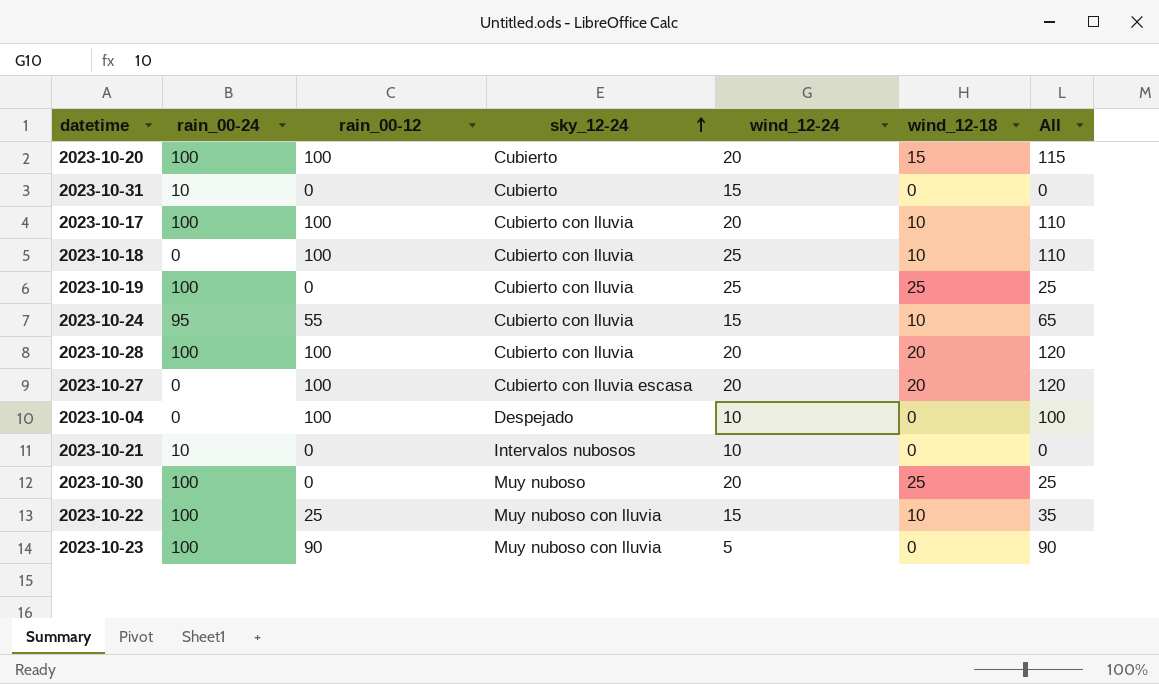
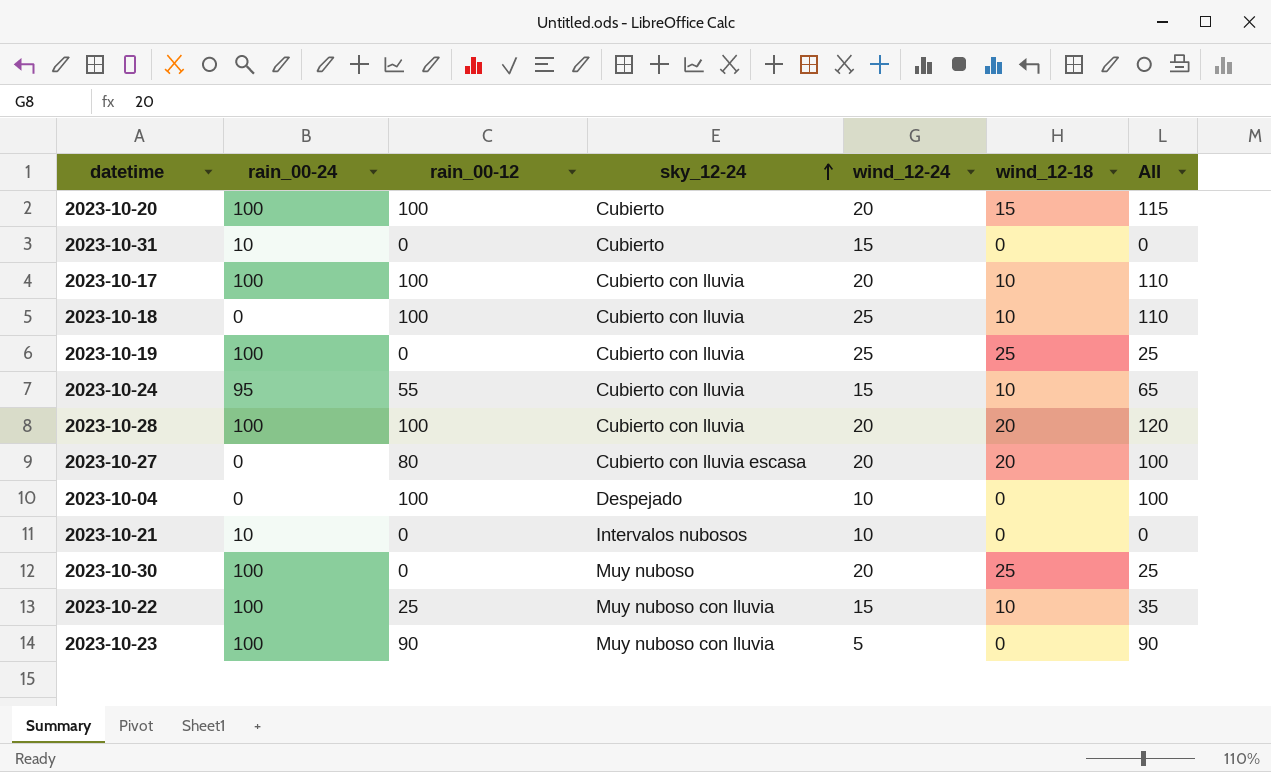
2023-10-27 | rain_00-12: 100 -> 80
2023-10-27 | All: 120 -> 100

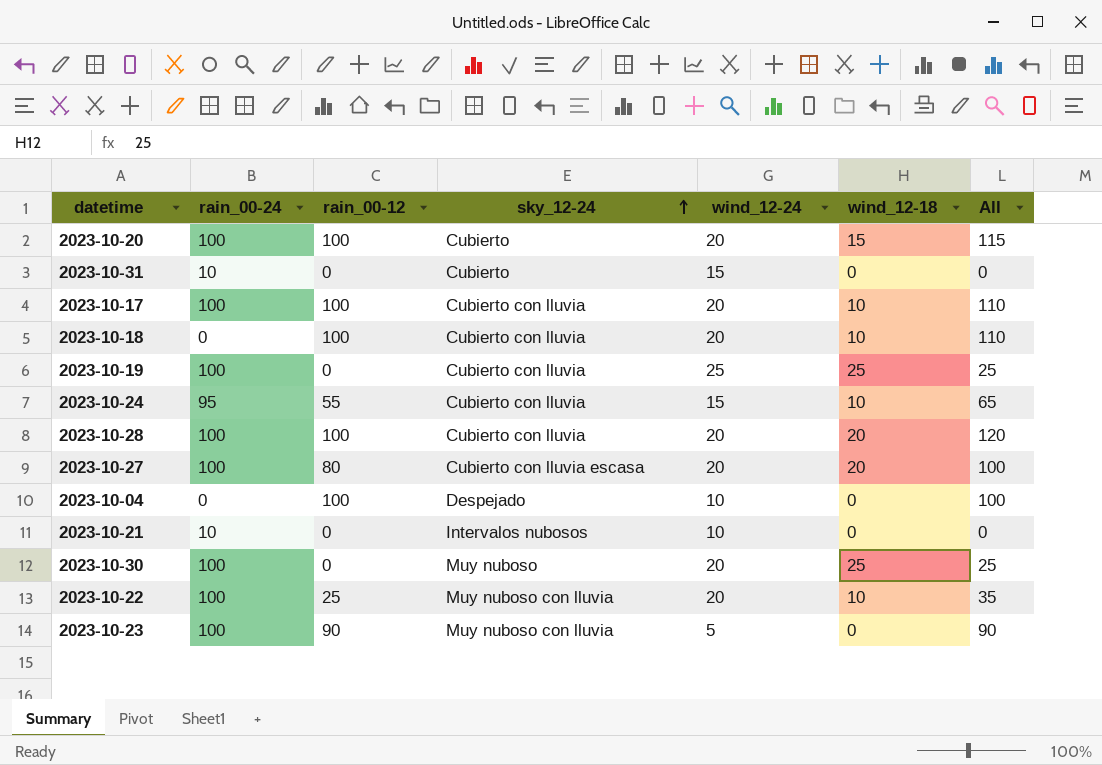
2023-10-18 | wind_12-24: 25 -> 20
2023-10-27 | rain_00-24: 0 -> 100
2023-10-22 | wind_12-24: 15 -> 20

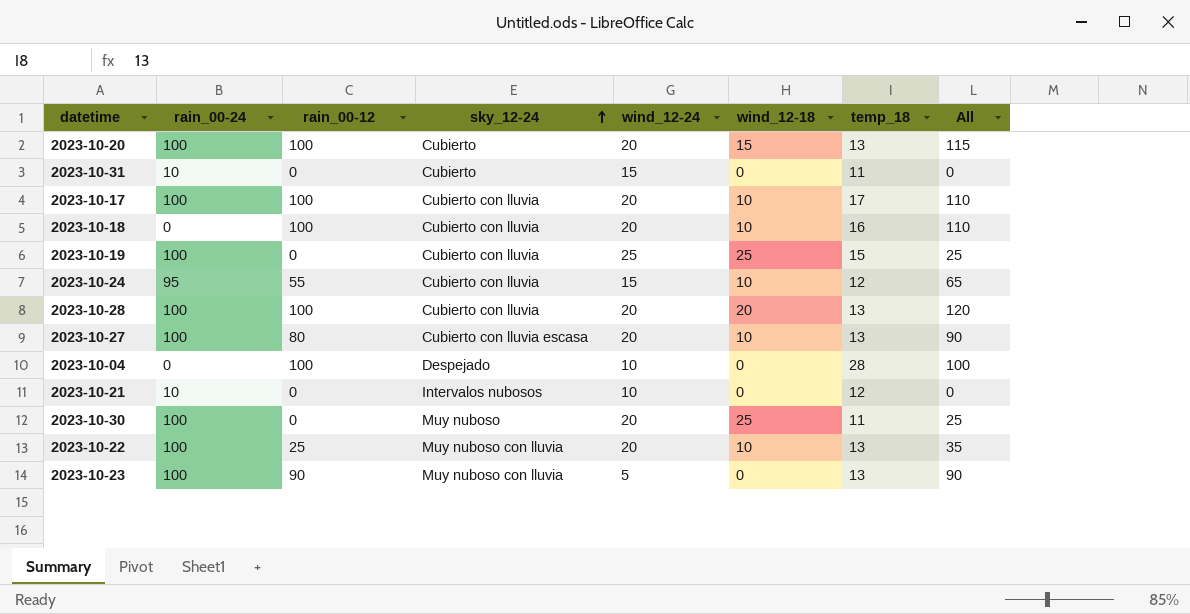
column temp_18 | position: none -> 7
2023-10-27 | wind_12-18: 20 -> 10
2023-10-27 | All: 100 -> 90

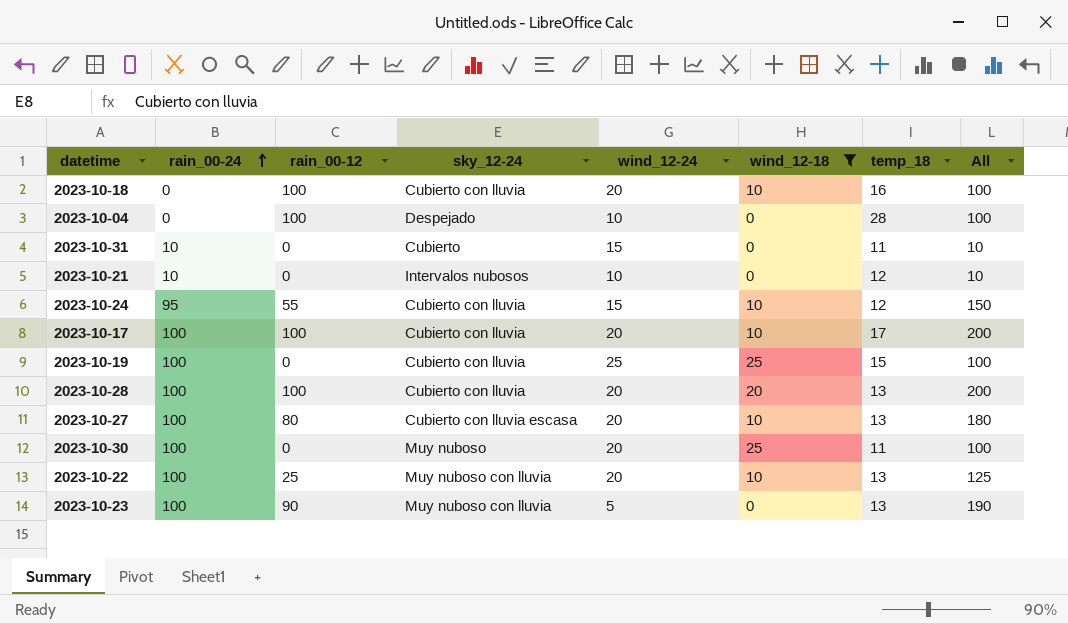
filter: none -> wind_12-18 != 15
row order: sky_12-24 ascending -> rain_00-24 ascending
column All | formula: [rain_00-12] + [wind_12-18] -> [rain_00-24] + [rain_00-12]

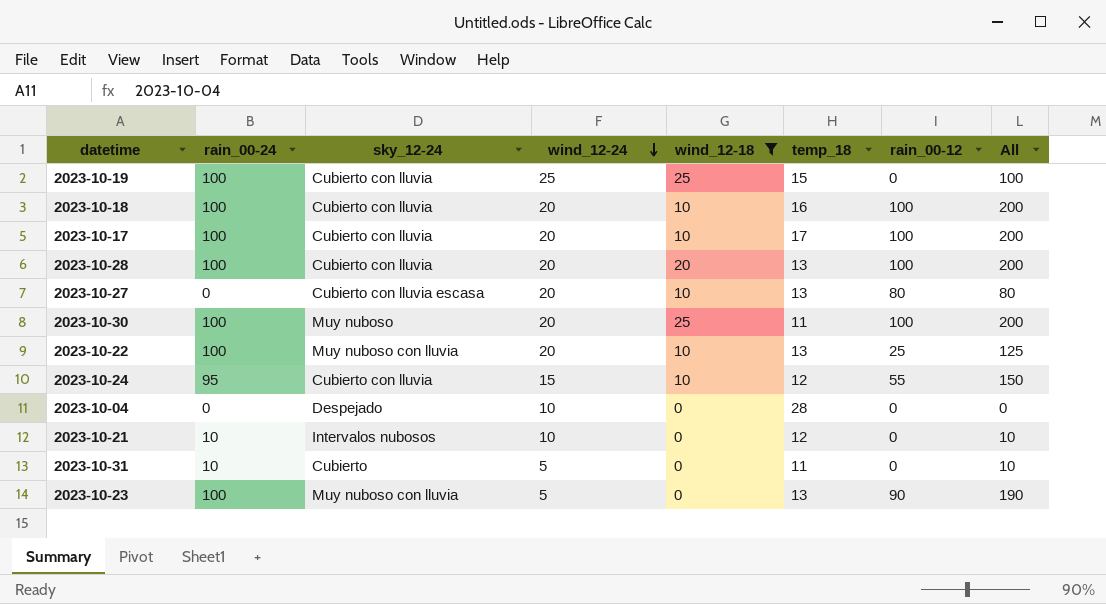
row order: rain_00-24 ascending -> wind_12-24 descending
column rain_00-12 | position: 3 -> 7
2023-10-18 | rain_00-24: 0 -> 100
2023-10-18 | All: 100 -> 200
2023-10-27 | rain_00-24: 100 -> 0
2023-10-27 | All: 180 -> 80
2023-10-30 | rain_00-12: 0 -> 100
2023-10-30 | All: 100 -> 200
2023-10-04 | rain_00-12: 100 -> 0
2023-10-04 | All: 100 -> 0
2023-10-31 | wind_12-24: 15 -> 5

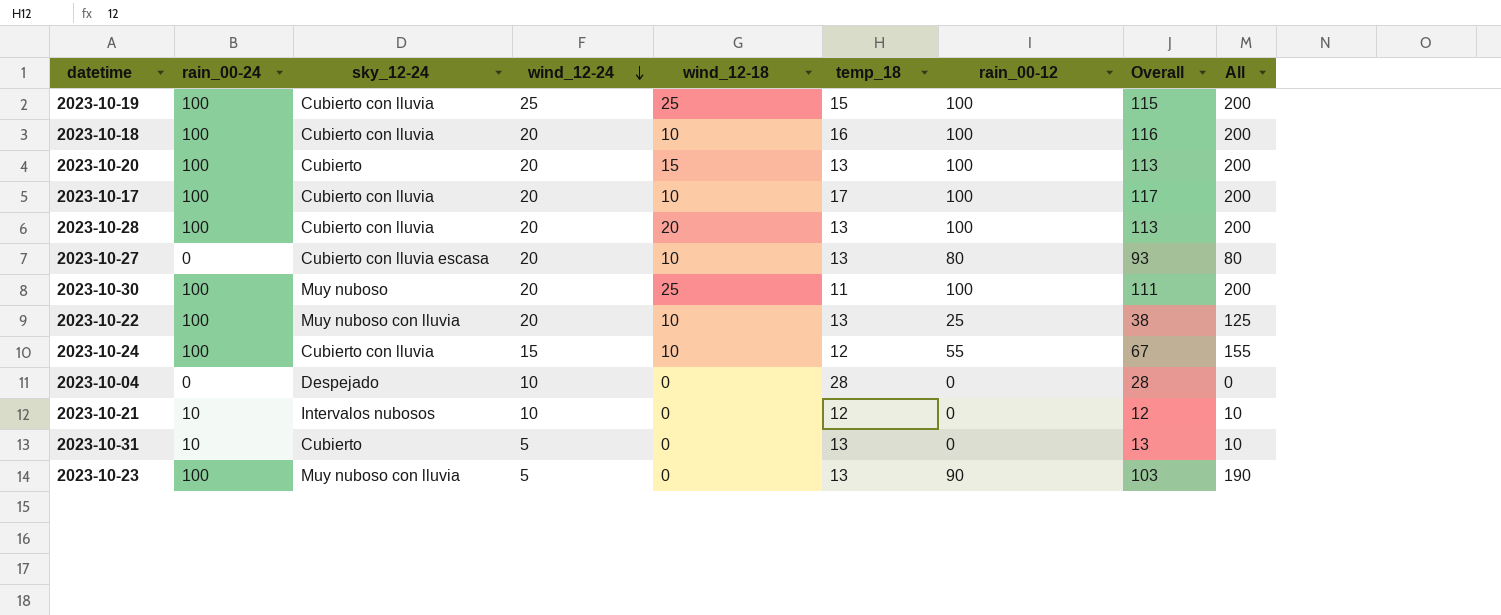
filter: wind_12-18 != 15 -> none
column Overall | formula: none -> [temp_18] + [rain_00-12]
2023-10-19 | rain_00-12: 0 -> 100
2023-10-19 | All: 100 -> 200
2023-10-24 | rain_00-24: 95 -> 100
2023-10-24 | All: 150 -> 155
2023-10-31 | temp_18: 11 -> 13

